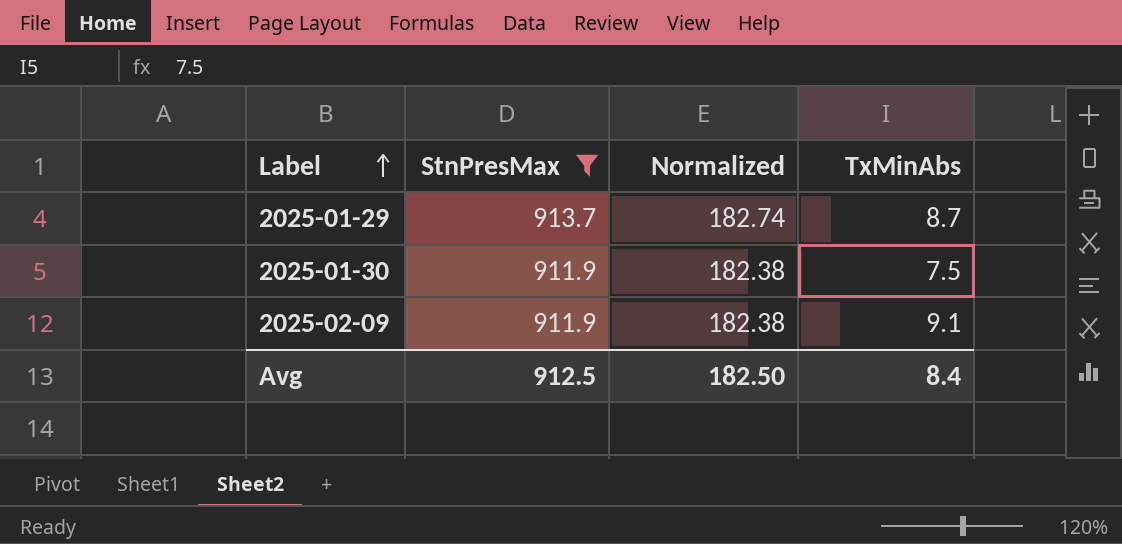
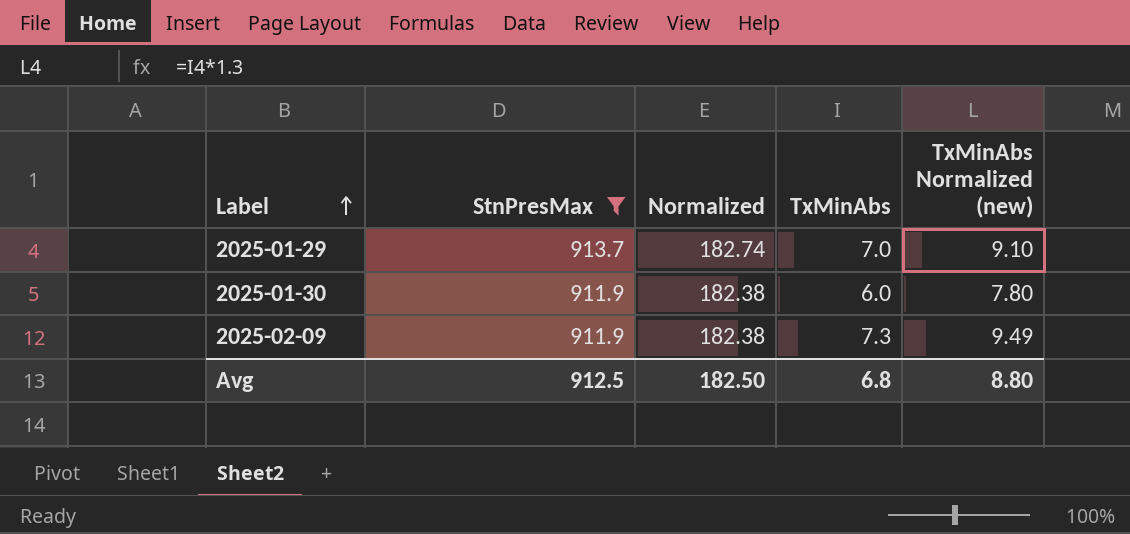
column TxMinAbs Normalized (new) | formula: none -> [TxMinAbs] * 1.3
2025-01-29 | TxMinAbs: 8.7 -> 7.0
2025-01-30 | TxMinAbs: 7.5 -> 6.0
2025-02-09 | TxMinAbs: 9.1 -> 7.3
Avg | TxMinAbs: 8.4 -> 6.8

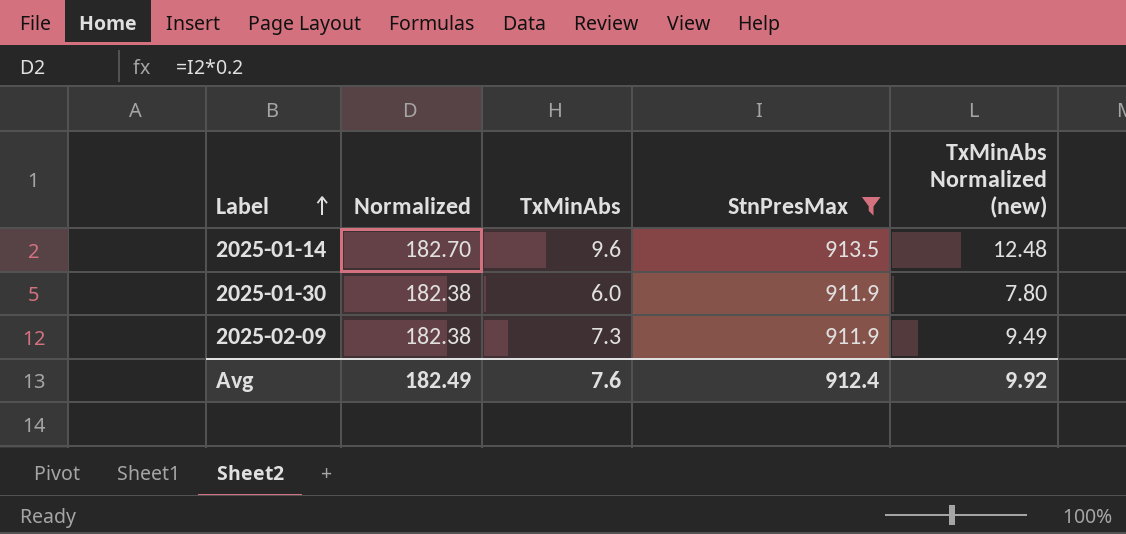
column StnPresMax | position: 2 -> 4
row 2025-01-29: 913.7 | 182.74 | 7.0 | 9.10 -> none
row 2025-01-14: none -> 182.70 | 9.6 | 913.5 | 12.48
Avg | Normalized: 182.50 -> 182.49
Avg | TxMinAbs: 6.8 -> 7.6
Avg | StnPresMax: 912.5 -> 912.4
Avg | TxMinAbs Normalized (new): 8.80 -> 9.92

